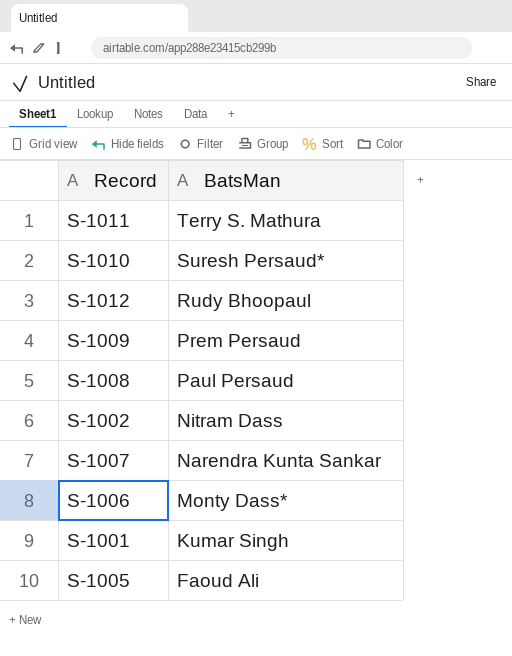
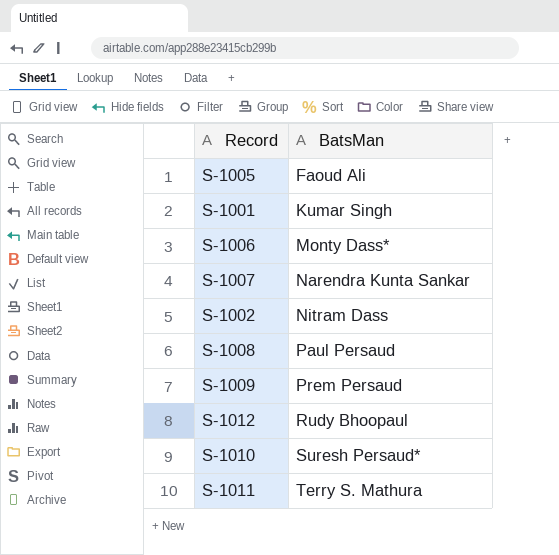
row order: BatsMan descending -> BatsMan ascending

